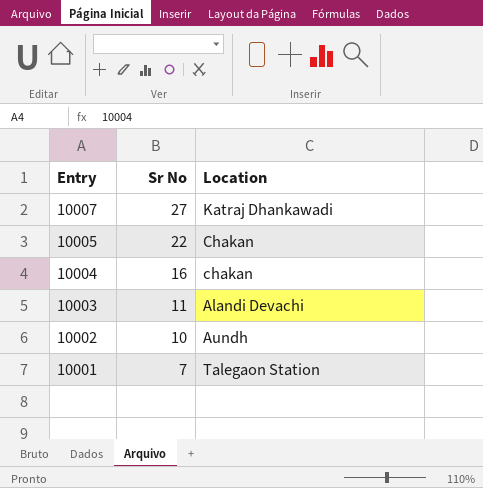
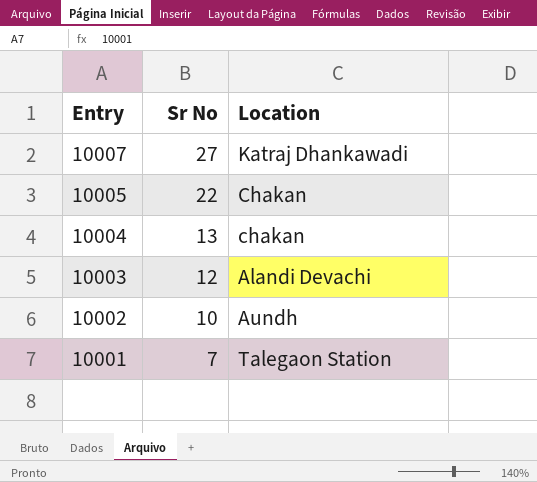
10004 | Sr No: 16 -> 13
10003 | Sr No: 11 -> 12

